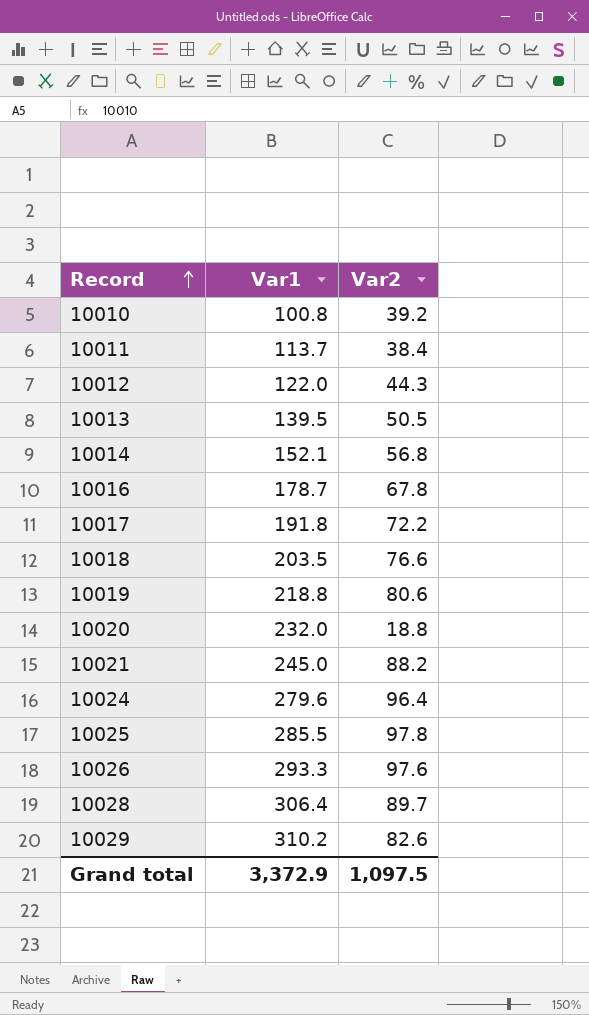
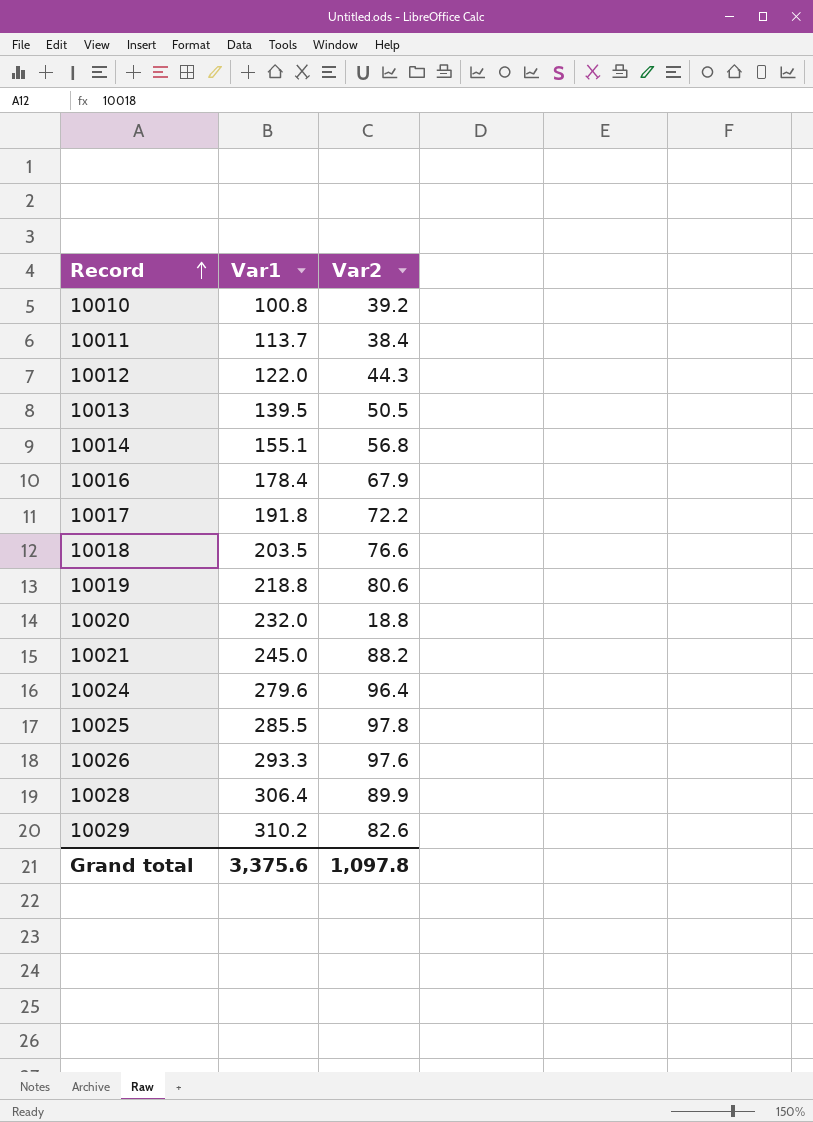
10014 | Var1: 152.1 -> 155.1
10016 | Var1: 178.7 -> 178.4
10016 | Var2: 67.8 -> 67.9
10028 | Var2: 89.7 -> 89.9
Grand total | Var1: 3,372.9 -> 3,375.6
Grand total | Var2: 1,097.5 -> 1,097.8

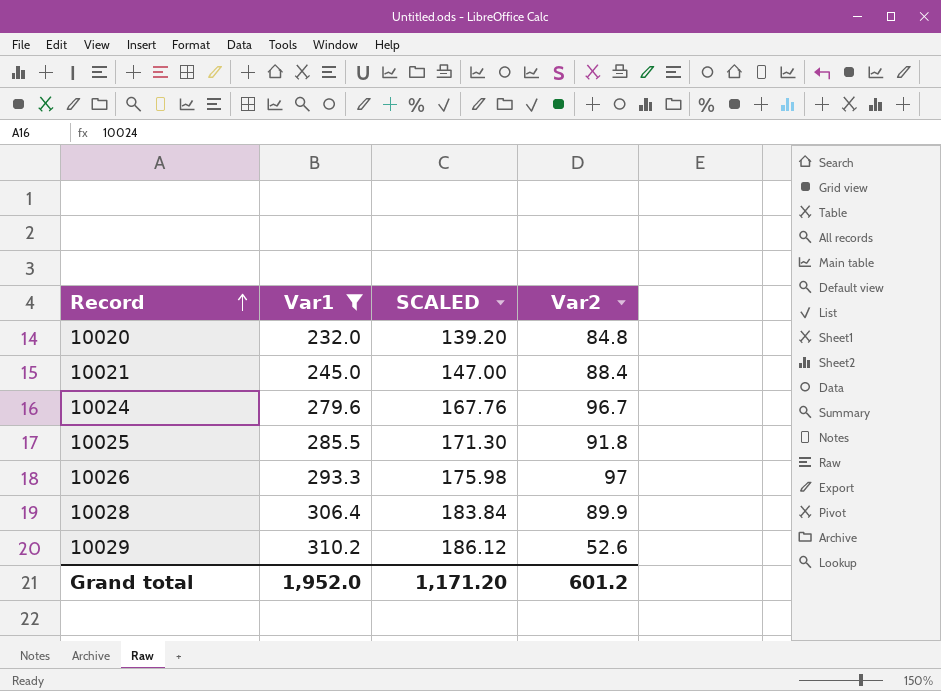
filter: none -> Var1 >= 232.0
column SCALED | formula: none -> [Var1] * 0.6
10020 | Var2: 18.8 -> 84.8
10021 | Var2: 88.2 -> 88.4
10024 | Var2: 96.4 -> 96.7
10025 | Var2: 97.8 -> 91.8
10026 | Var2: 97.6 -> 97
10029 | Var2: 82.6 -> 52.6
Grand total | Var1: 3,375.6 -> 1,952.0
Grand total | Var2: 1,097.8 -> 601.2

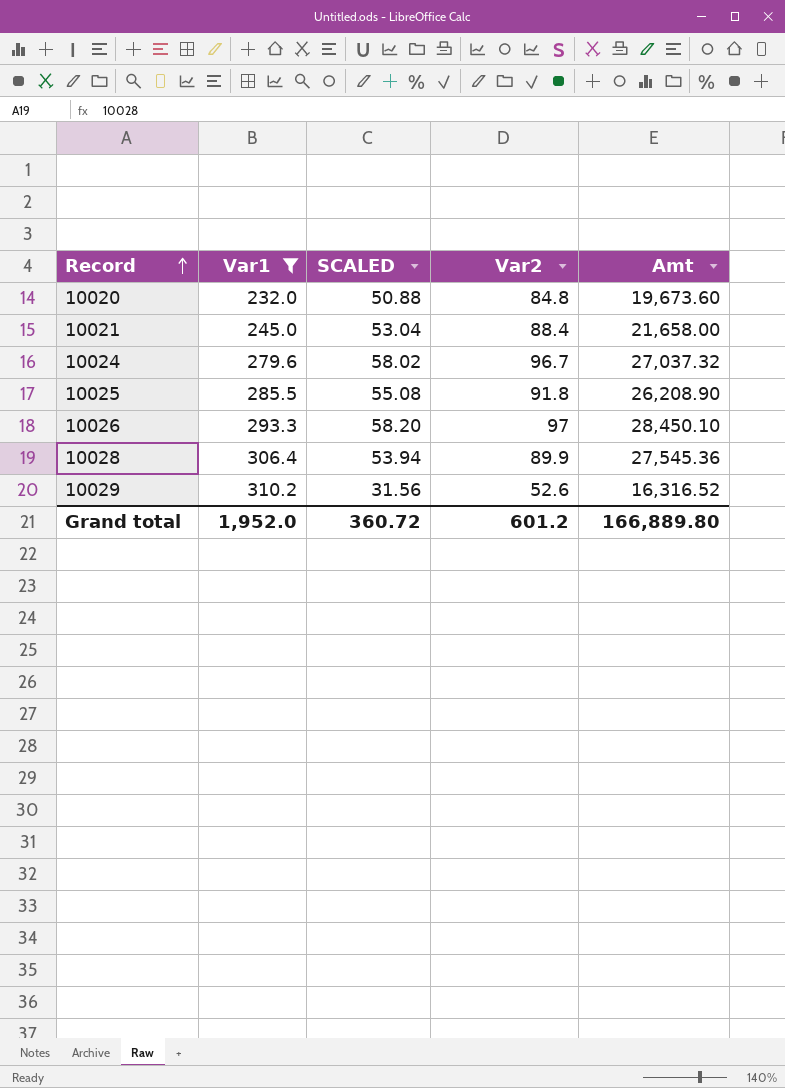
column SCALED | formula: [Var1] * 0.6 -> [Var2] * 0.6
column Amt | formula: none -> [Var1] * [Var2]
Grand total | SCALED: 1,171.20 -> 360.72

